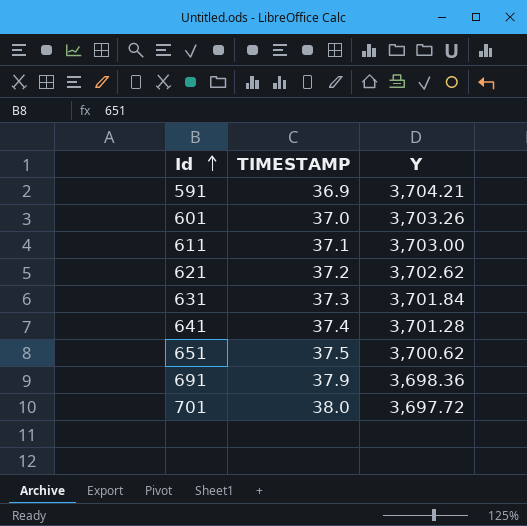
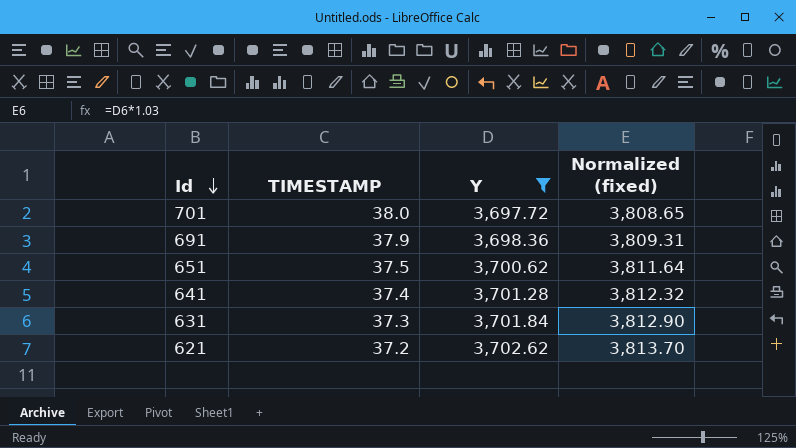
filter: none -> Y <= 3,702.62
row order: Id ascending -> Id descending
column Normalized (fixed) | formula: none -> [Y] * 1.03

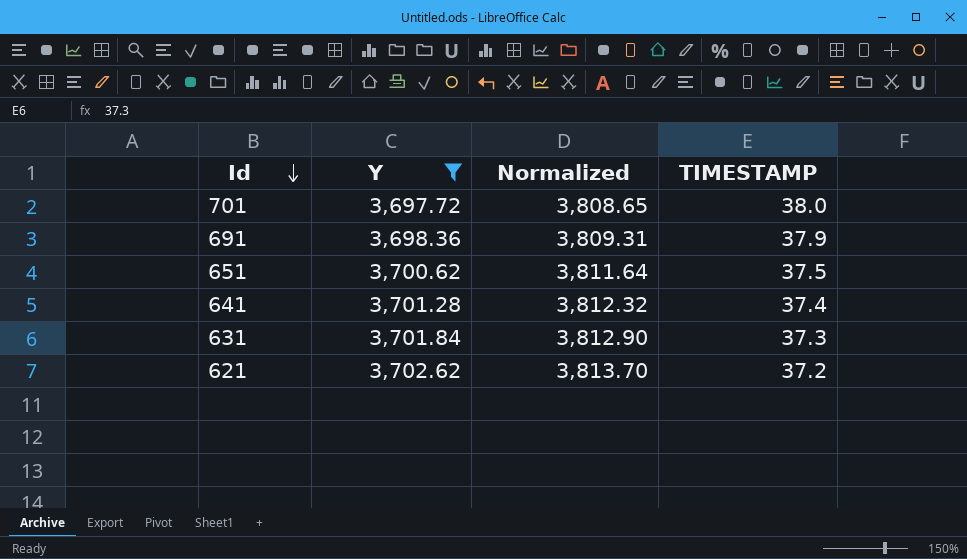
column name: Normalized (fixed) -> Normalized
column TIMESTAMP | position: 2 -> 4

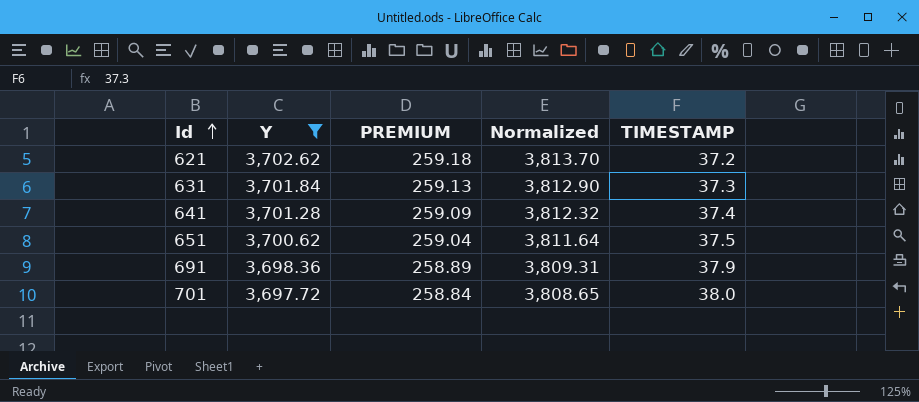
row order: Id descending -> Id ascending
column PREMIUM | formula: none -> [Y] * 0.07

